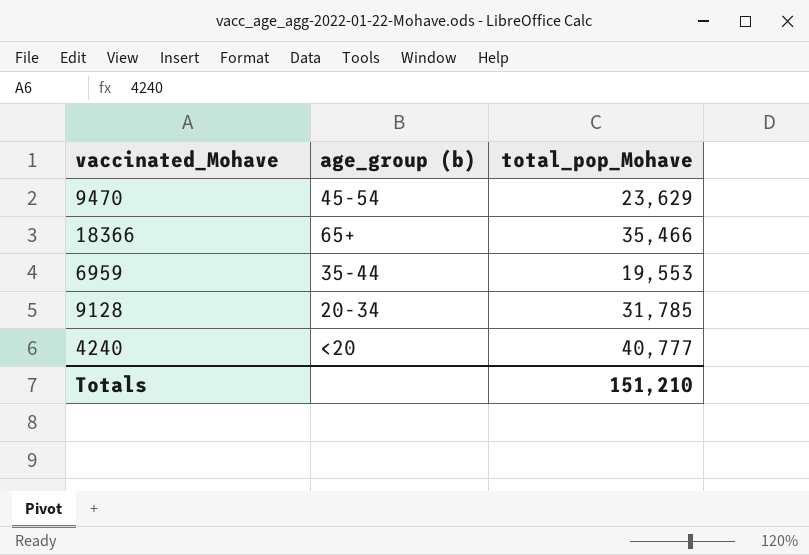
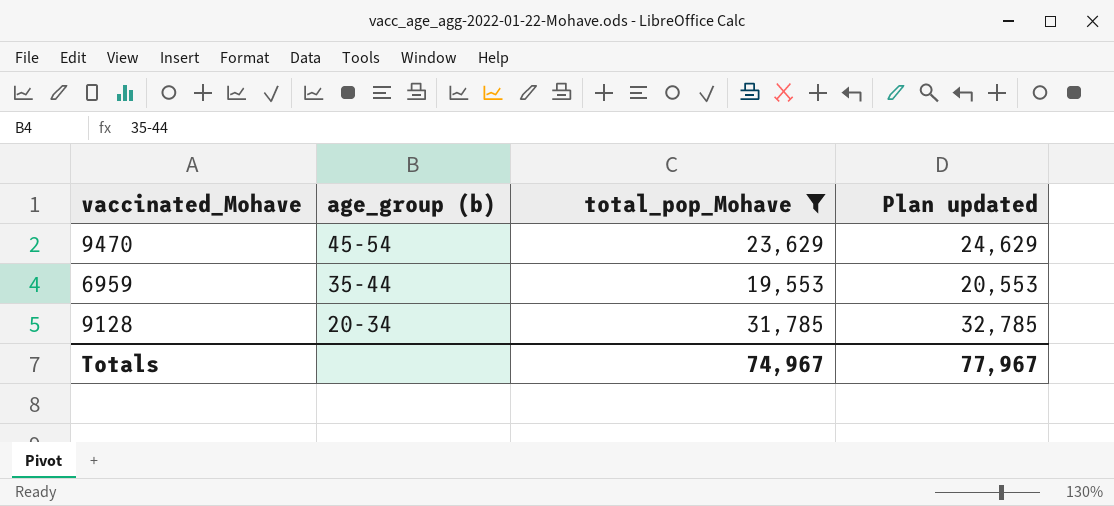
filter: none -> total_pop_Mohave <= 31,785
column Plan updated | formula: none -> [total_pop_Mohave] + 1000
Totals | total_pop_Mohave: 151,210 -> 74,967

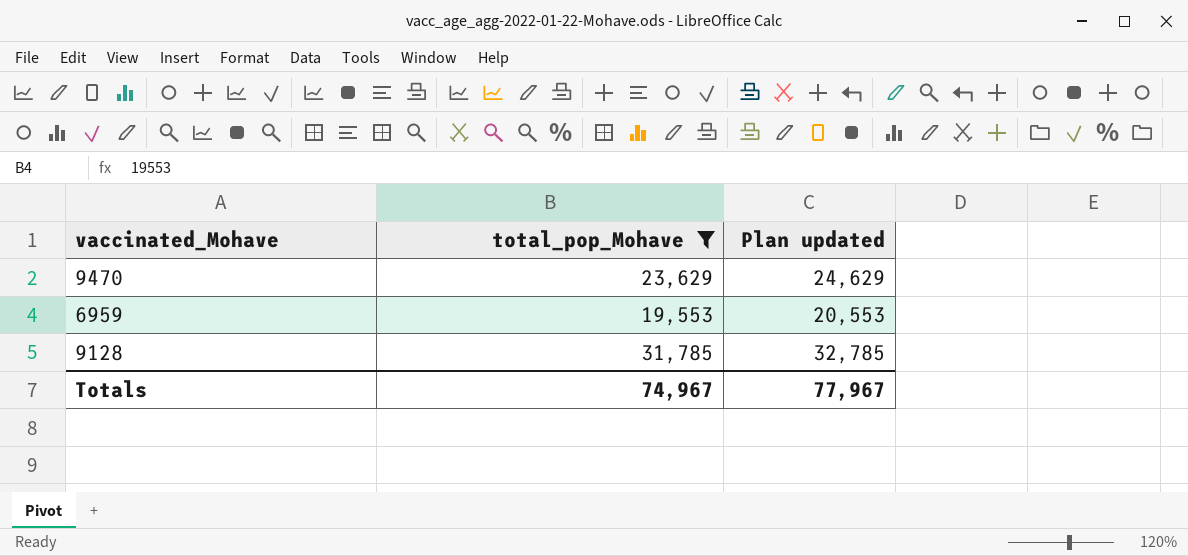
column age_group (b) | position: 2 -> none

